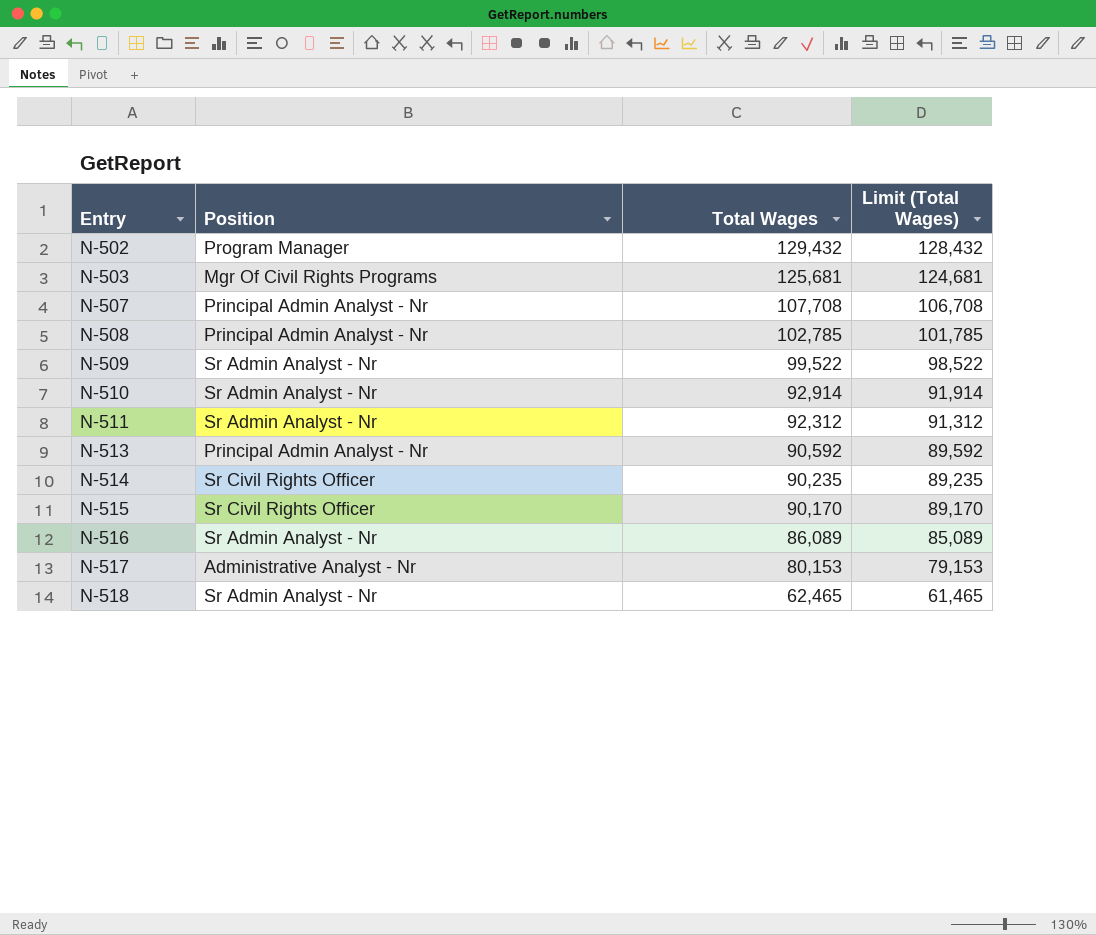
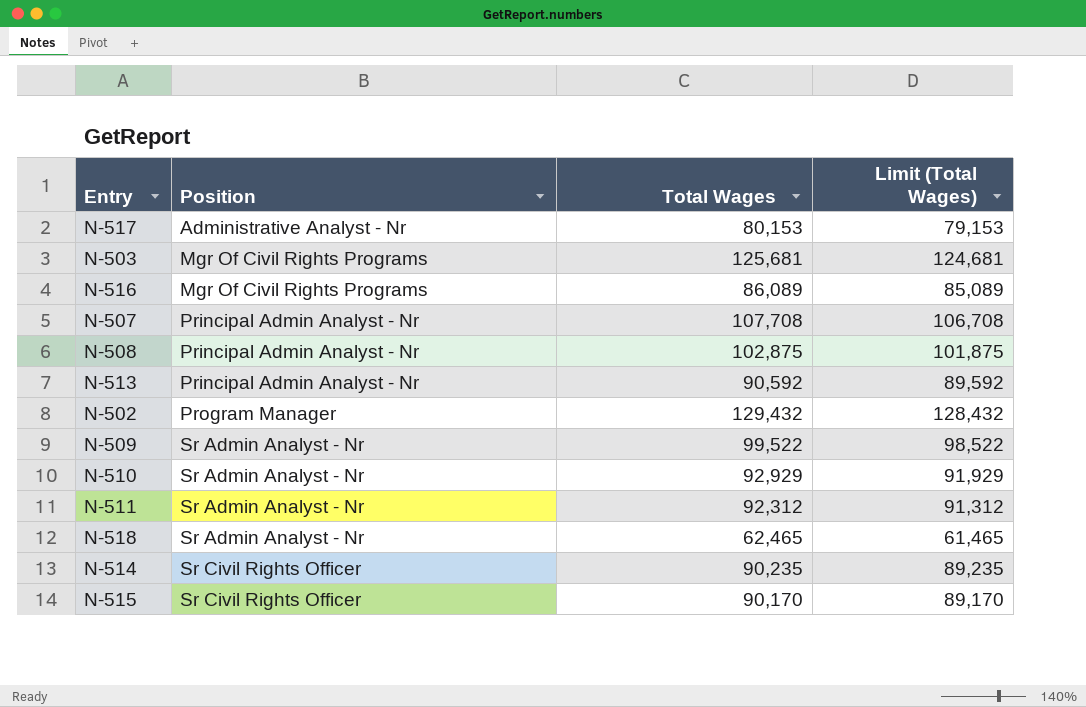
row order: Entry ascending -> Position ascending
N-516 | Position: Sr Admin Analyst - Nr -> Mgr Of Civil Rights Programs
N-508 | Total Wages: 102,785 -> 102,875
N-508 | Limit (Total Wages): 101,785 -> 101,875
N-510 | Total Wages: 92,914 -> 92,929
N-510 | Limit (Total Wages): 91,914 -> 91,929

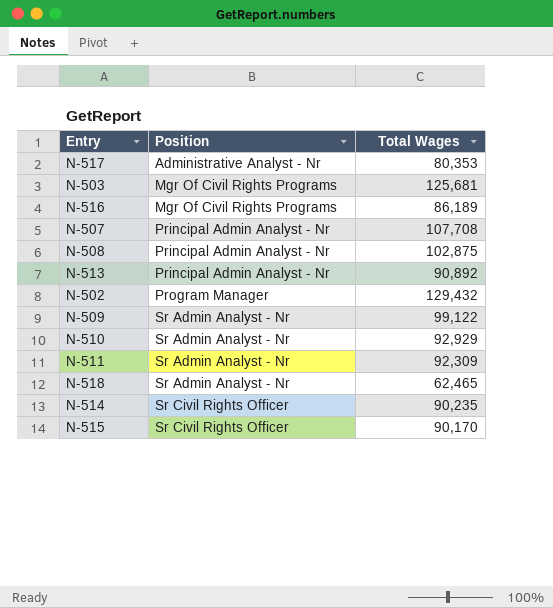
column Limit (Total Wages) | formula: [Total Wages] - 1000 -> none
N-517 | Total Wages: 80,153 -> 80,353
N-516 | Total Wages: 86,089 -> 86,189
N-513 | Total Wages: 90,592 -> 90,892
N-509 | Total Wages: 99,522 -> 99,122
N-511 | Total Wages: 92,312 -> 92,309

